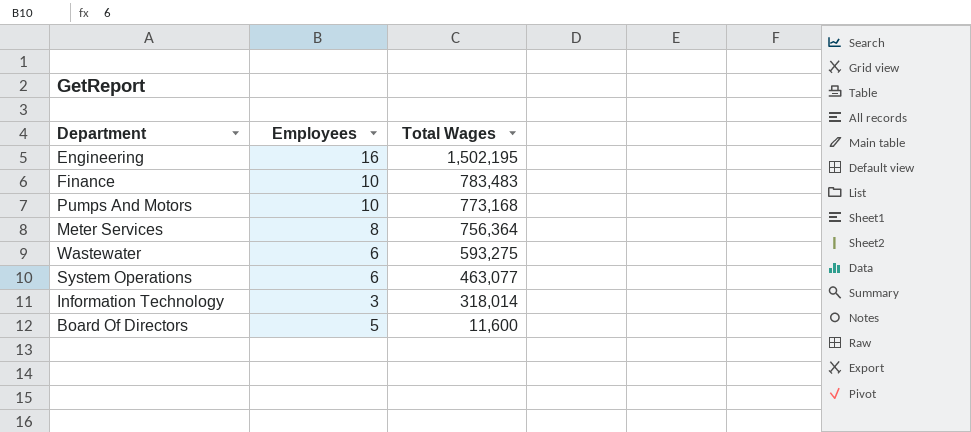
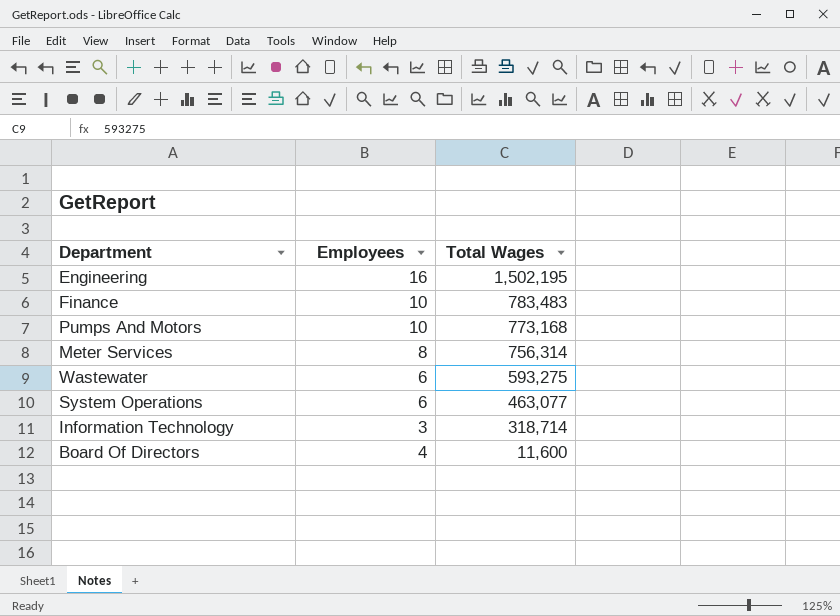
Meter Services | Total Wages: 756,364 -> 756,314
Information Technology | Total Wages: 318,014 -> 318,714
Board Of Directors | Employees: 5 -> 4

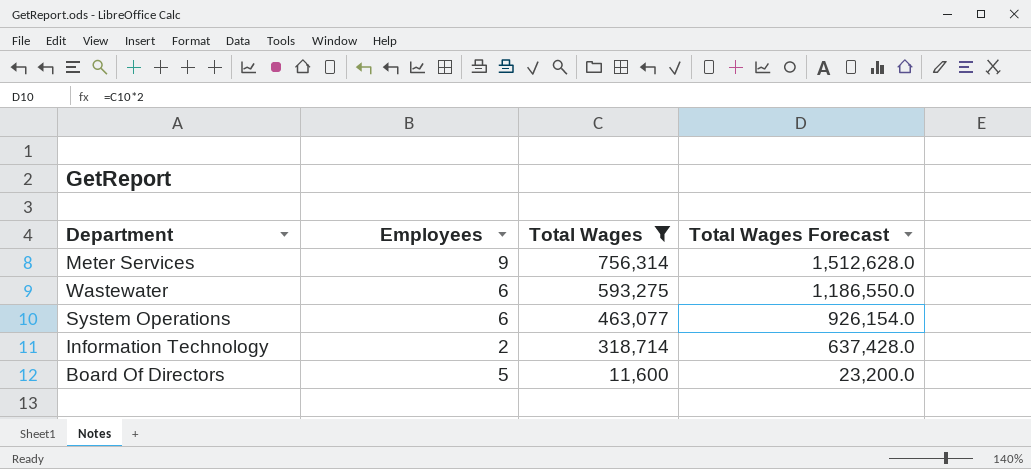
filter: none -> Total Wages <= 756,314
column Total Wages Forecast | formula: none -> [Total Wages] * 2
Meter Services | Employees: 8 -> 9
Information Technology | Employees: 3 -> 2
Board Of Directors | Employees: 4 -> 5

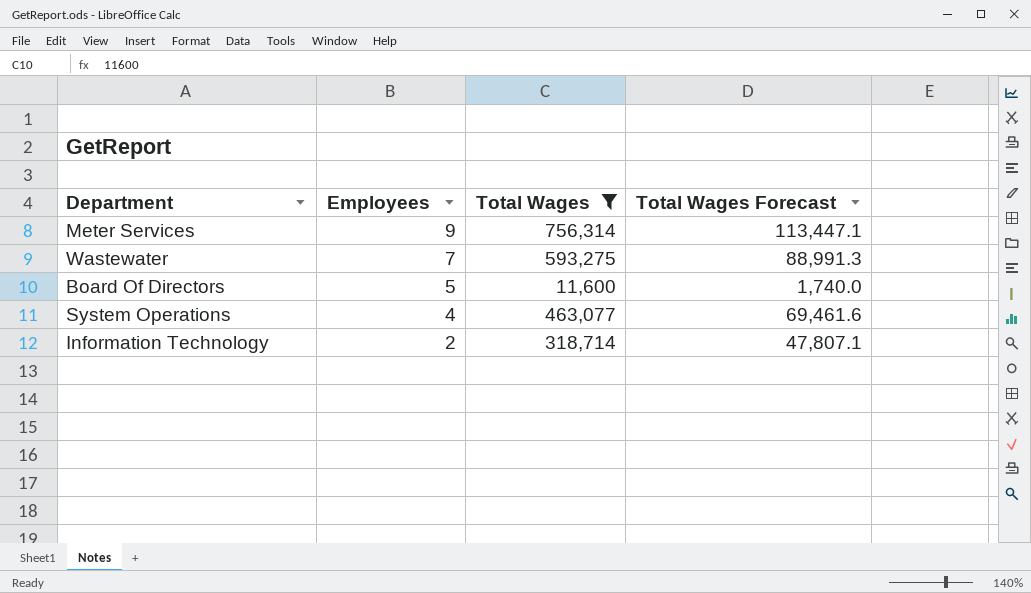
row order: Total Wages descending -> Employees descending
column Total Wages Forecast | formula: [Total Wages] * 2 -> [Total Wages] * 0.15
Wastewater | Employees: 6 -> 7
System Operations | Employees: 6 -> 4

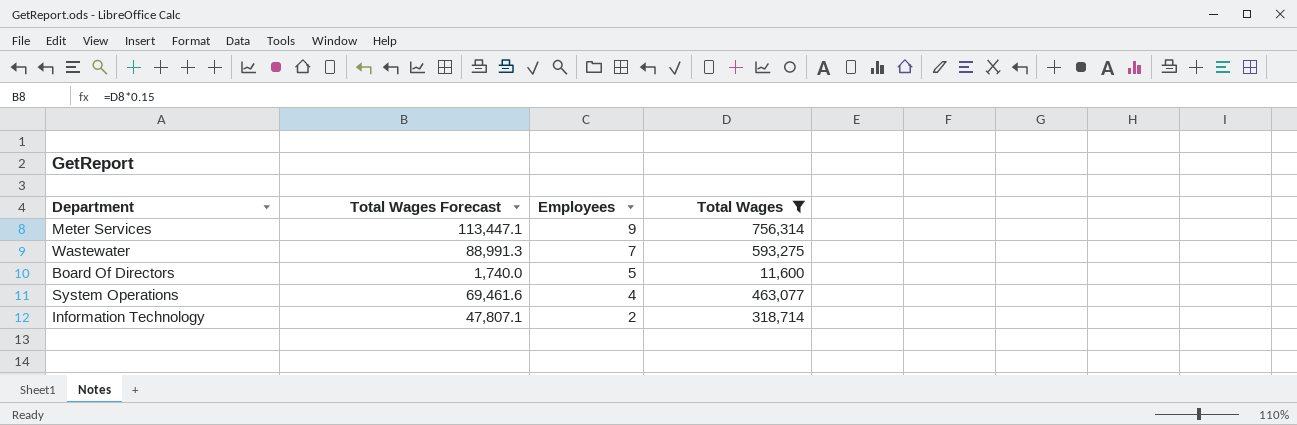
column Total Wages Forecast | position: 4 -> 2

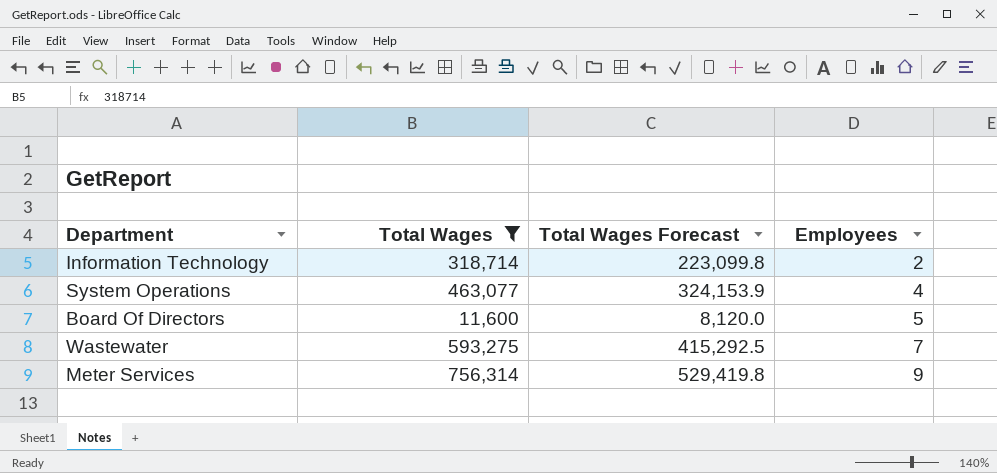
row order: Employees descending -> Employees ascending
column Total Wages | position: 4 -> 2
column Total Wages Forecast | formula: [Total Wages] * 0.15 -> [Total Wages] * 0.7

